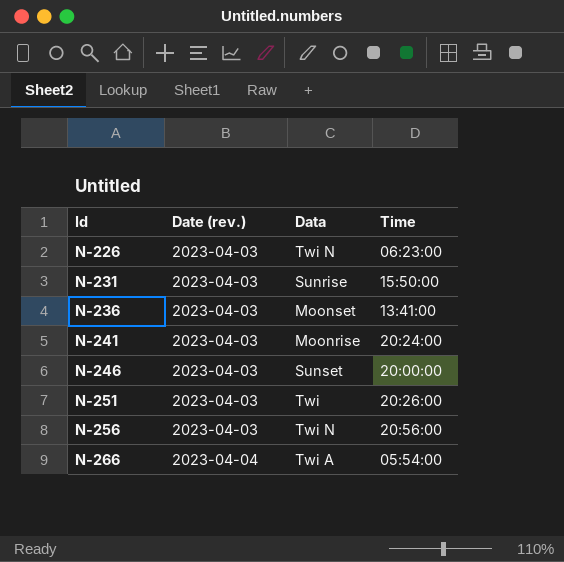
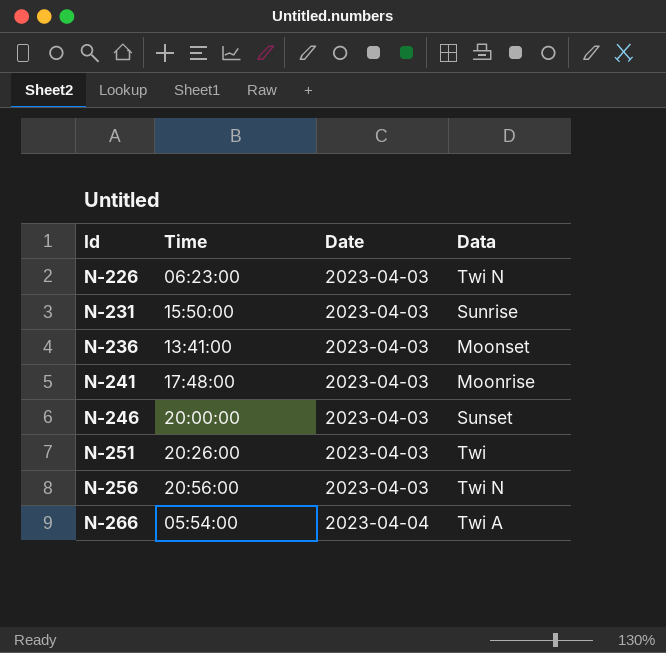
column Time | position: 4 -> 2
column name: Date (rev.) -> Date
N-241 | Time: 20:24:00 -> 17:48:00

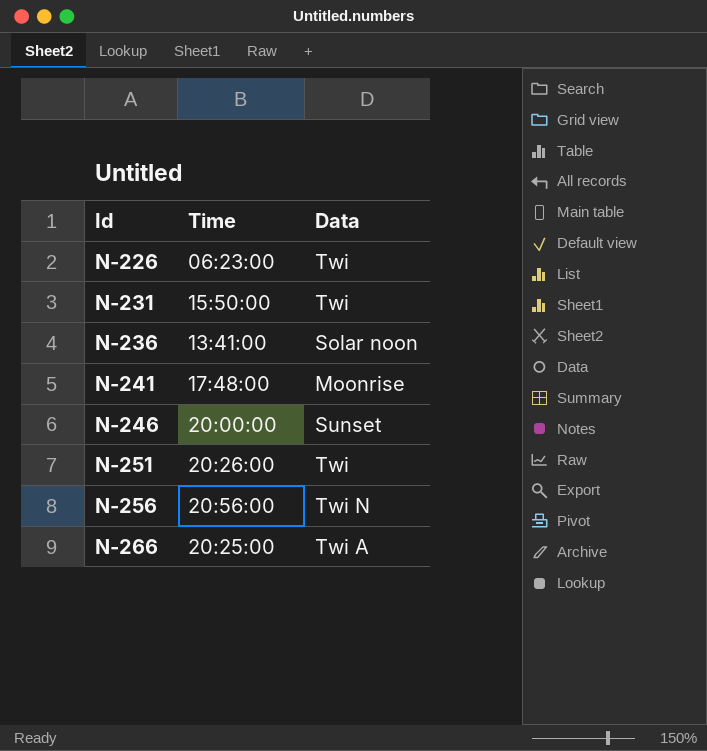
column Date | position: 3 -> none
N-226 | Data: Twi N -> Twi
N-231 | Data: Sunrise -> Twi
N-236 | Data: Moonset -> Solar noon
N-266 | Time: 05:54:00 -> 20:25:00

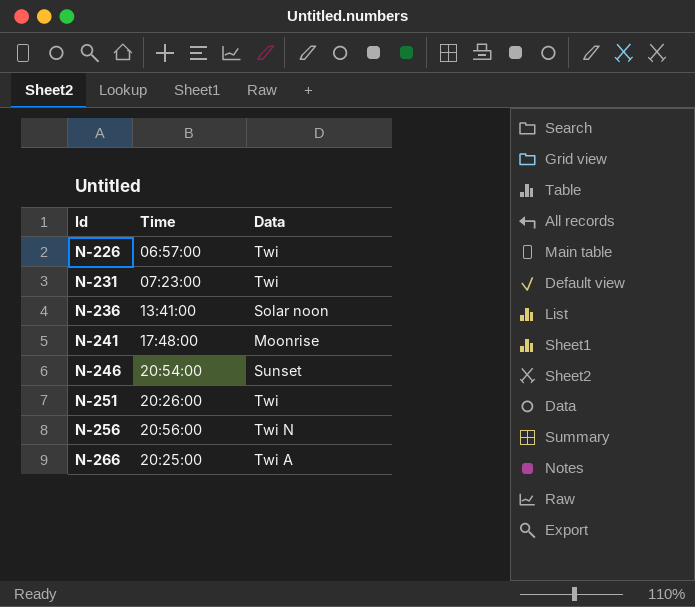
N-226 | Time: 06:23:00 -> 06:57:00
N-231 | Time: 15:50:00 -> 07:23:00
N-246 | Time: 20:00:00 -> 20:54:00

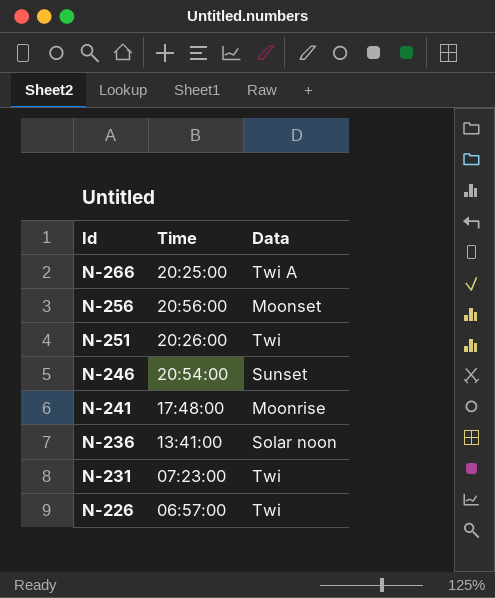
row order: Id ascending -> Id descending
N-256 | Data: Twi N -> Moonset

